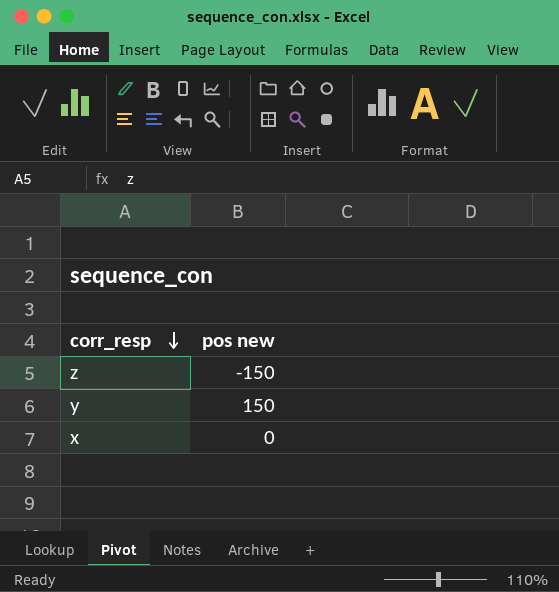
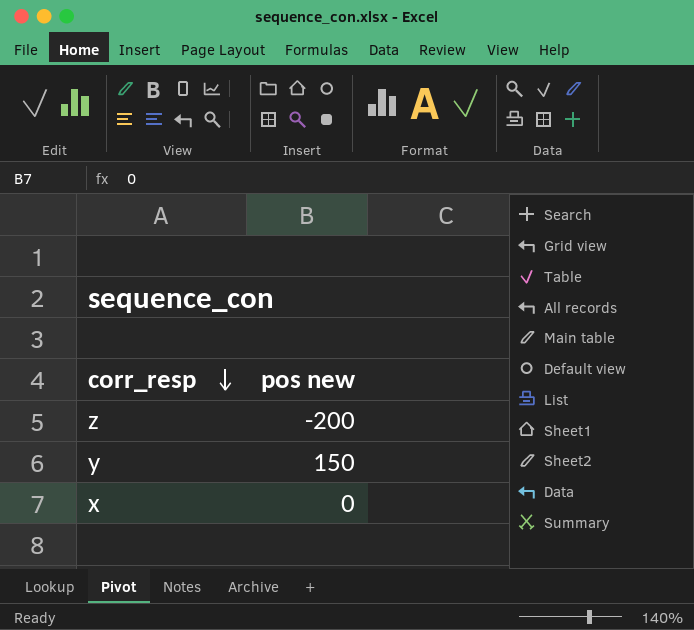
z | pos new: -150 -> -200

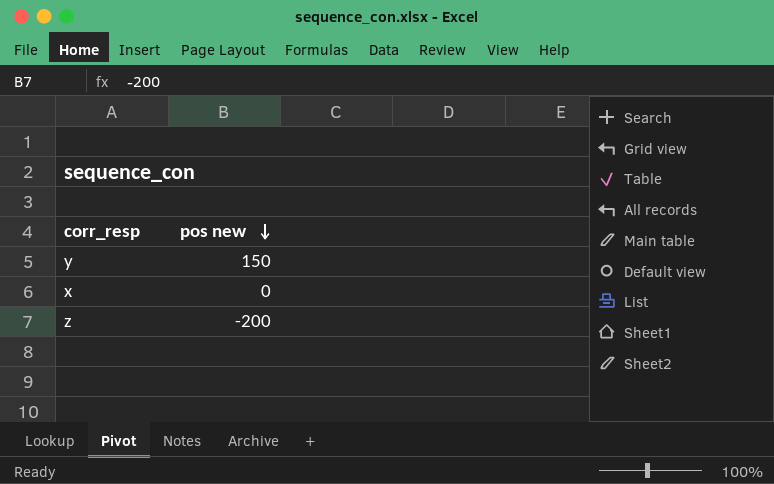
row order: corr_resp descending -> pos new descending

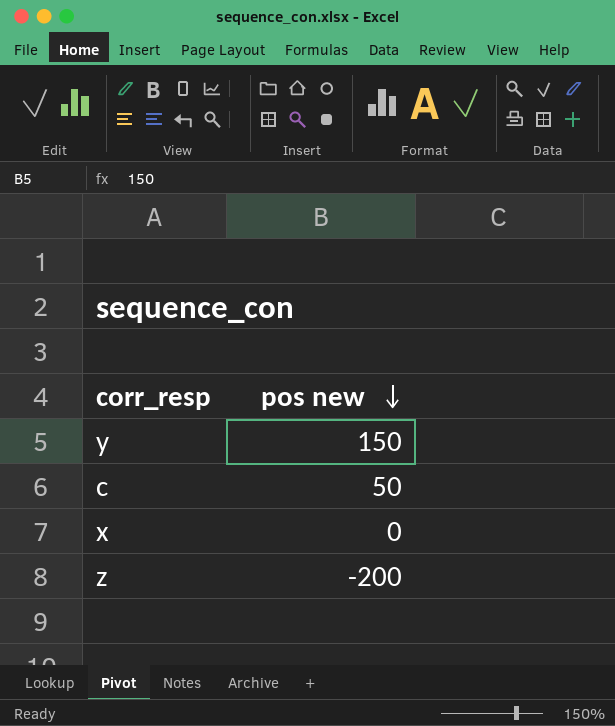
row c: none -> 50

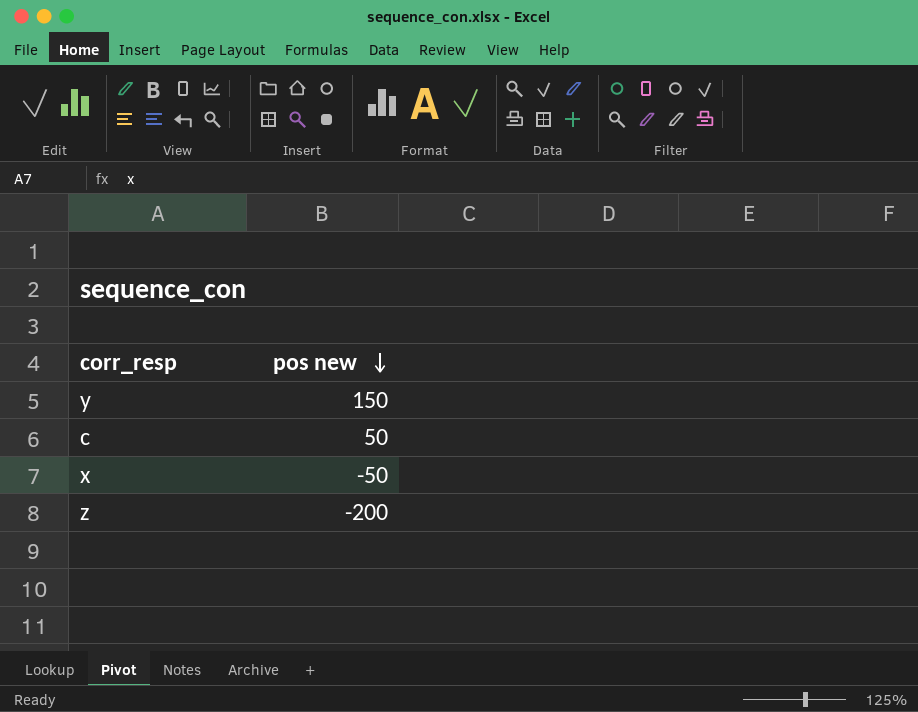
x | pos new: 0 -> -50

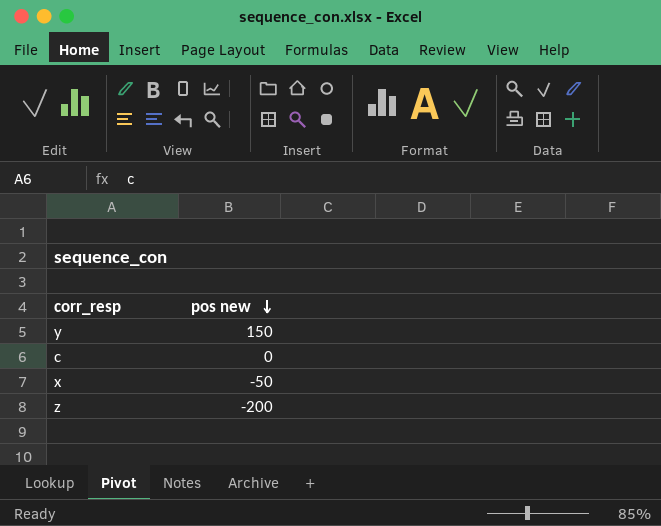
c | pos new: 50 -> 0

